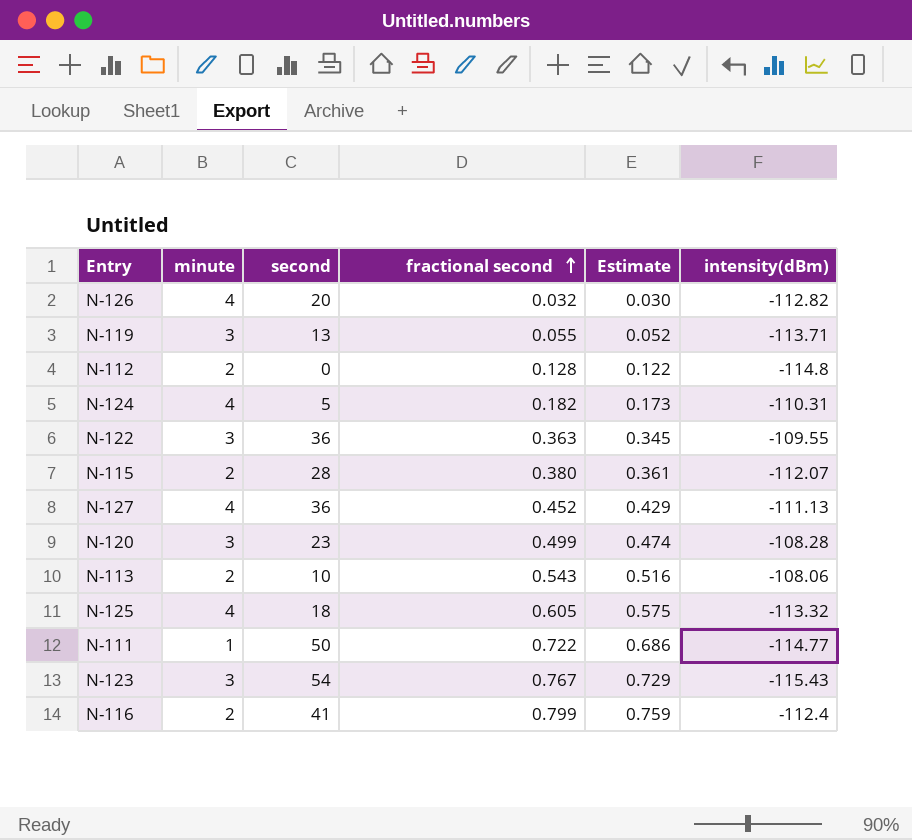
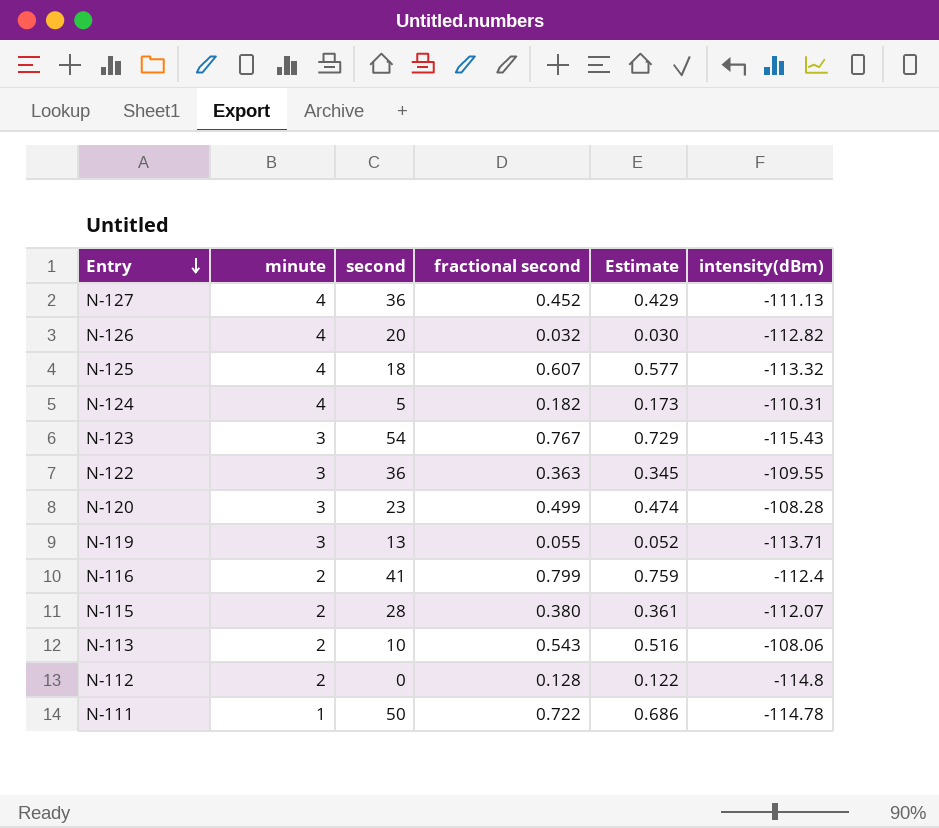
row order: fractional second ascending -> Entry descending
N-125 | fractional second: 0.605 -> 0.607
N-125 | Estimate: 0.575 -> 0.577
N-111 | intensity(dBm): -114.77 -> -114.78

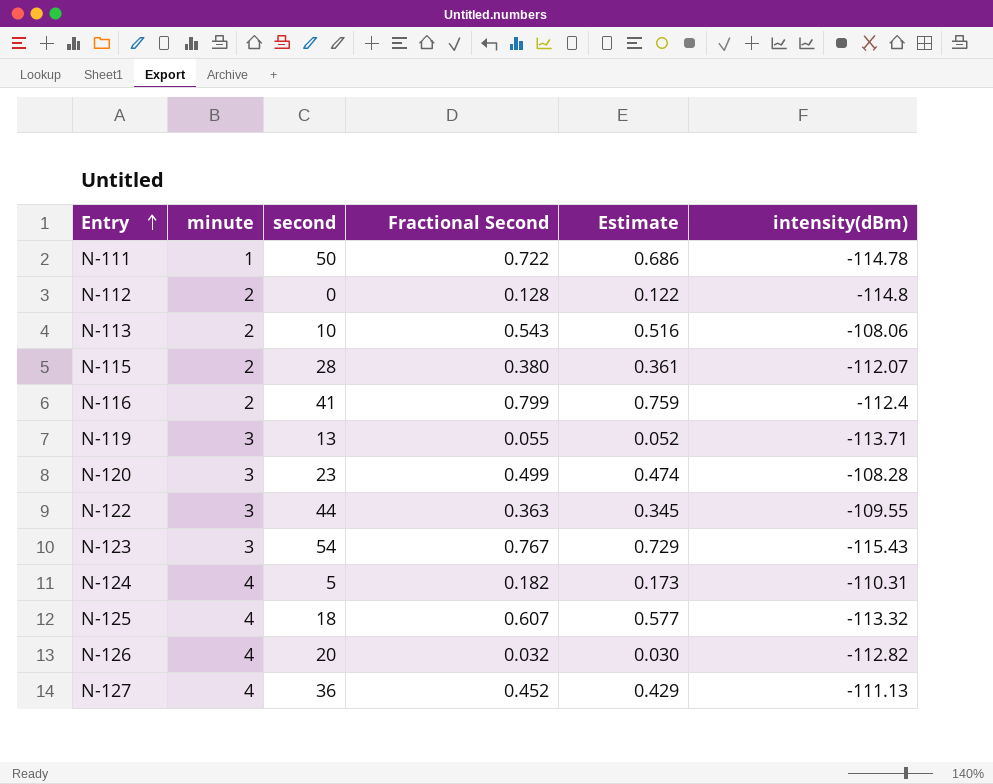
row order: Entry descending -> Entry ascending
column name: fractional second -> Fractional Second
N-122 | second: 36 -> 44

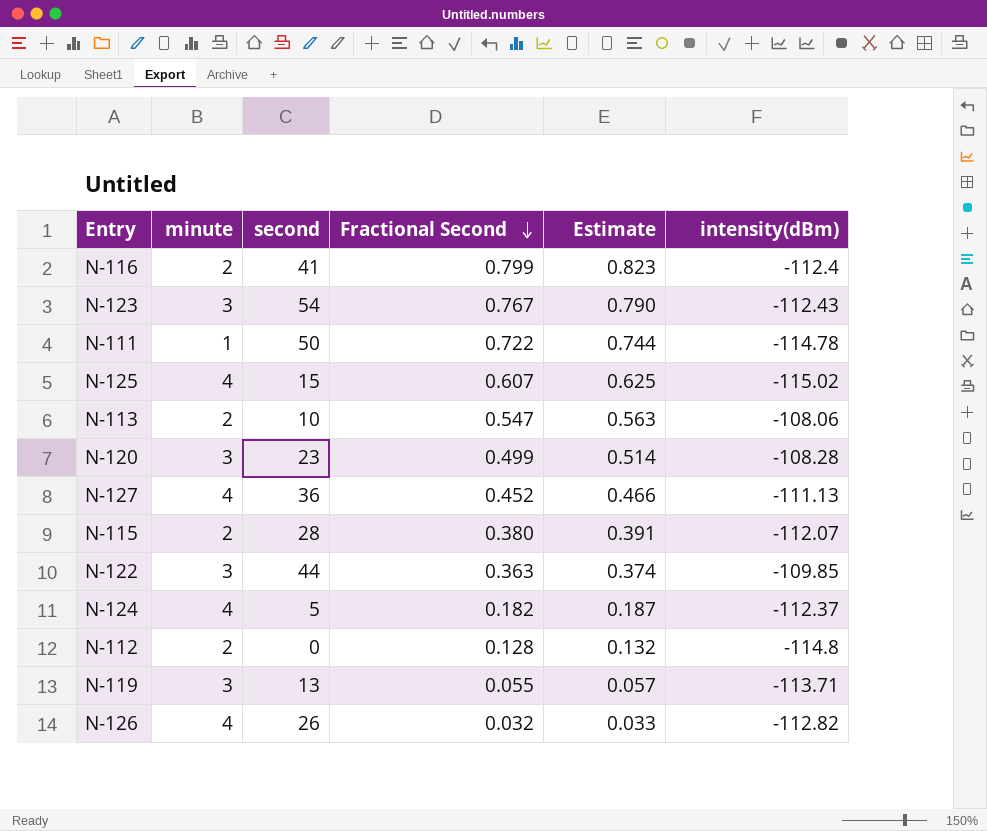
row order: Entry ascending -> Fractional Second descending
column Estimate | formula: [Fractional Second] * 0.95 -> [Fractional Second] * 1.03
N-123 | intensity(dBm): -115.43 -> -112.43
N-125 | second: 18 -> 15
N-125 | intensity(dBm): -113.32 -> -115.02
N-113 | Fractional Second: 0.543 -> 0.547
N-122 | intensity(dBm): -109.55 -> -109.85
N-124 | intensity(dBm): -110.31 -> -112.37
N-126 | second: 20 -> 26

